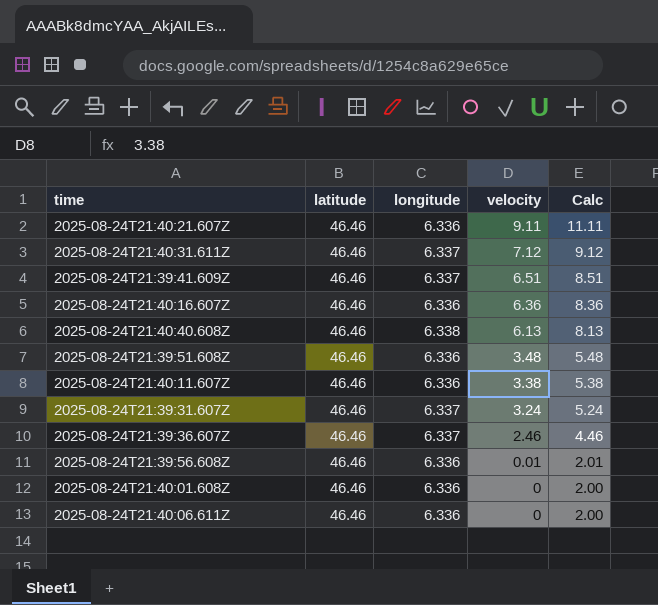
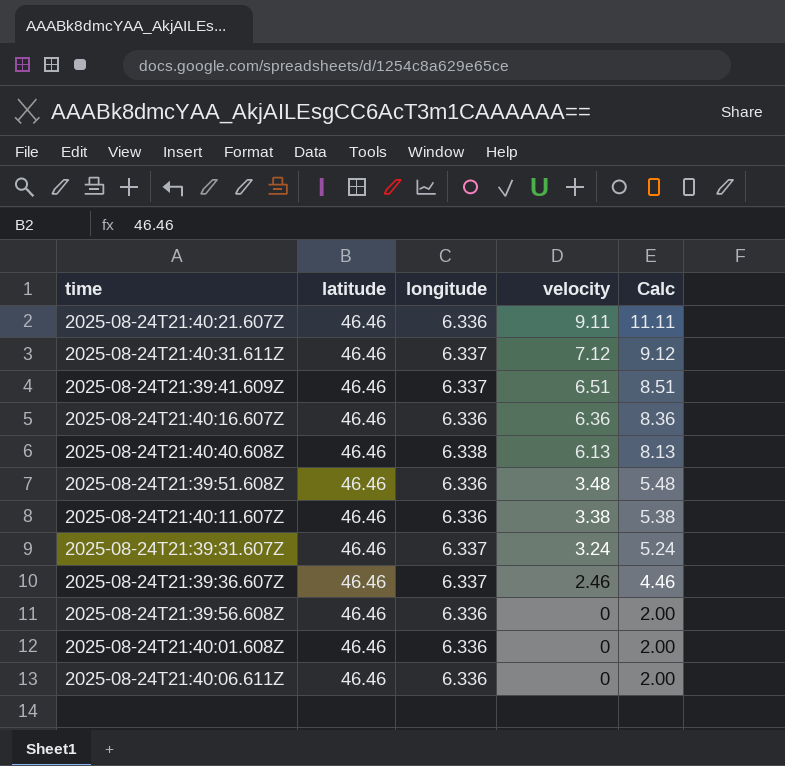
2025-08-24T21:39:56.608Z | velocity: 0.01 -> 0
2025-08-24T21:39:56.608Z | Calc: 2.01 -> 2.00

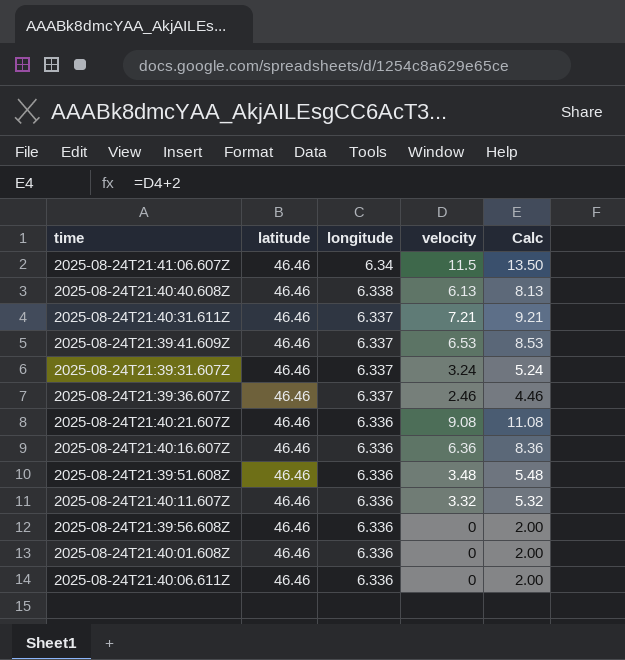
row order: velocity descending -> longitude descending
row 2025-08-24T21:41:06.607Z: none -> 46.46 | 6.34 | 11.5 | 13.50
2025-08-24T21:40:31.611Z | velocity: 7.12 -> 7.21
2025-08-24T21:40:31.611Z | Calc: 9.12 -> 9.21
2025-08-24T21:39:41.609Z | velocity: 6.51 -> 6.53
2025-08-24T21:39:41.609Z | Calc: 8.51 -> 8.53
2025-08-24T21:40:21.607Z | velocity: 9.11 -> 9.08
2025-08-24T21:40:21.607Z | Calc: 11.11 -> 11.08
2025-08-24T21:40:11.607Z | velocity: 3.38 -> 3.32
2025-08-24T21:40:11.607Z | Calc: 5.38 -> 5.32

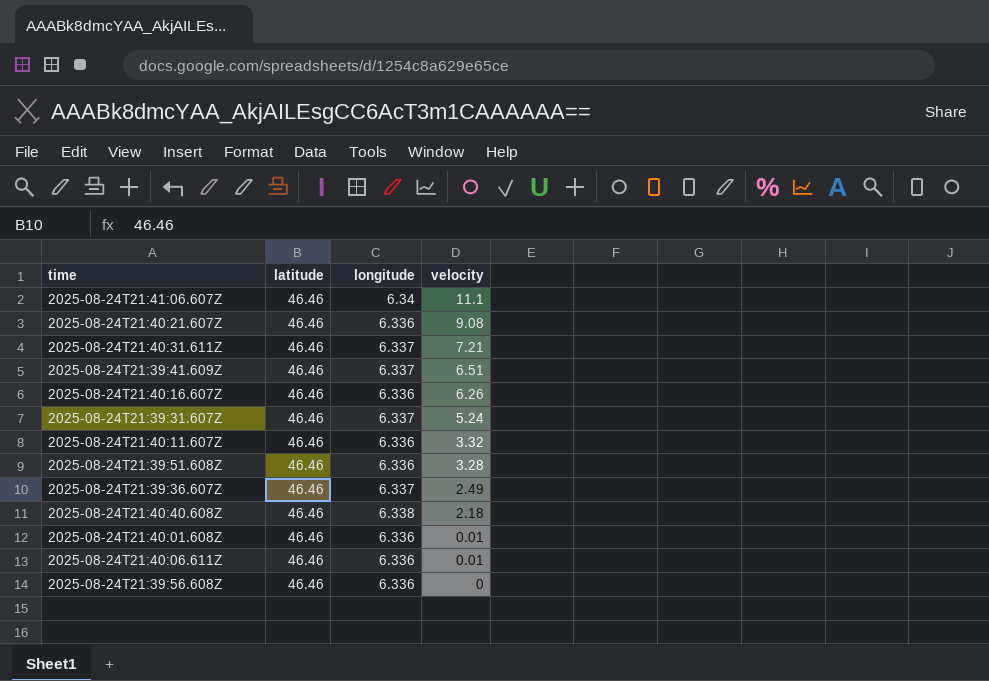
row order: longitude descending -> velocity descending
column Calc | formula: [velocity] + 2 -> none
2025-08-24T21:41:06.607Z | velocity: 11.5 -> 11.1
2025-08-24T21:39:41.609Z | velocity: 6.53 -> 6.51
2025-08-24T21:40:16.607Z | velocity: 6.36 -> 6.26
2025-08-24T21:39:31.607Z | velocity: 3.24 -> 5.24
2025-08-24T21:39:51.608Z | velocity: 3.48 -> 3.28
2025-08-24T21:39:36.607Z | velocity: 2.46 -> 2.49
2025-08-24T21:40:40.608Z | velocity: 6.13 -> 2.18
2025-08-24T21:40:01.608Z | velocity: 0 -> 0.01
2025-08-24T21:40:06.611Z | velocity: 0 -> 0.01

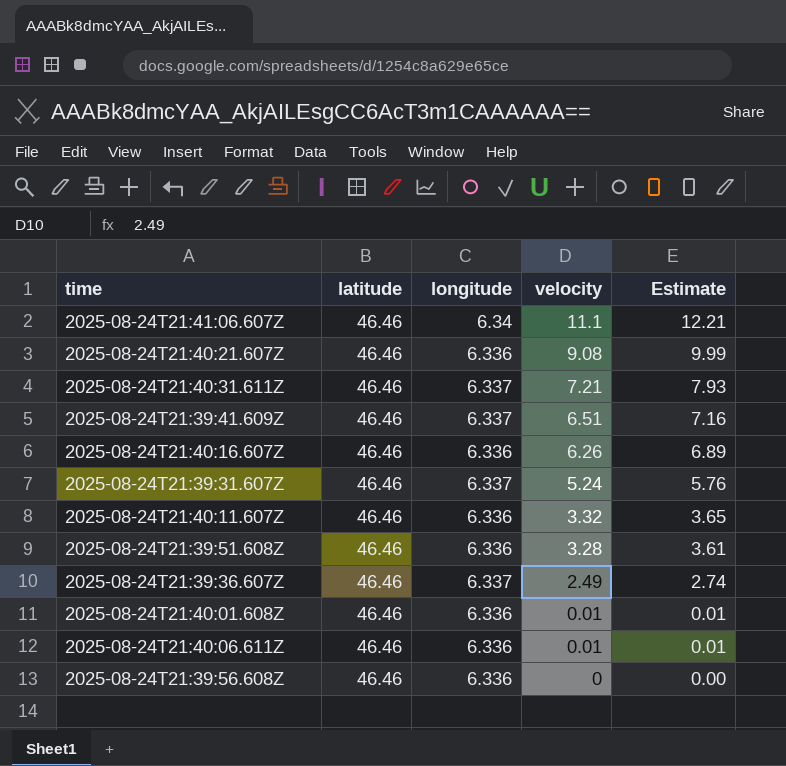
column Estimate | formula: none -> [velocity] * 1.1
row 2025-08-24T21:40:40.608Z: 46.46 | 6.338 | 2.18 -> none

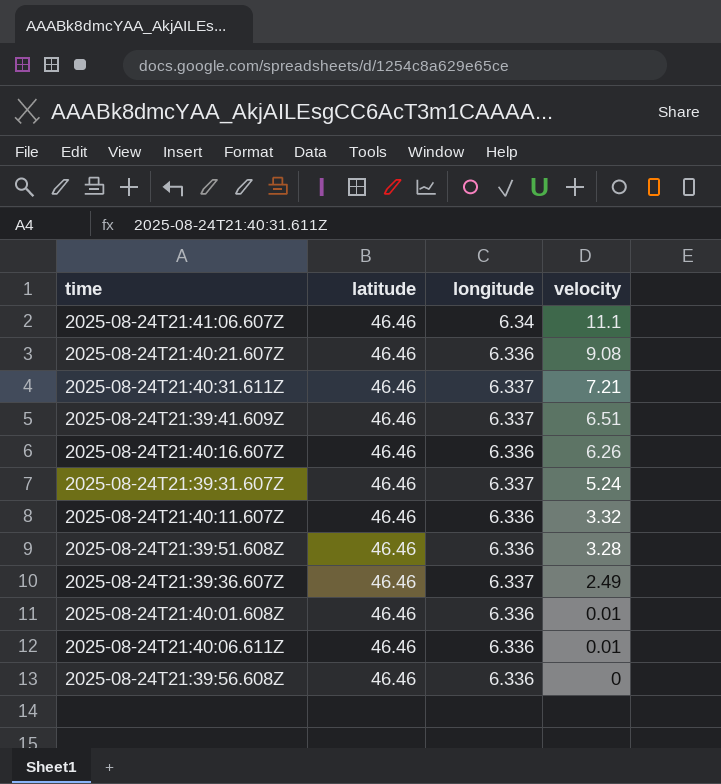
column Estimate | formula: [velocity] * 1.1 -> none

